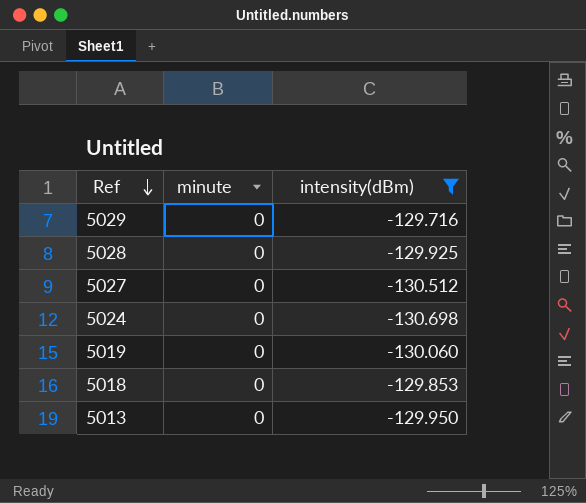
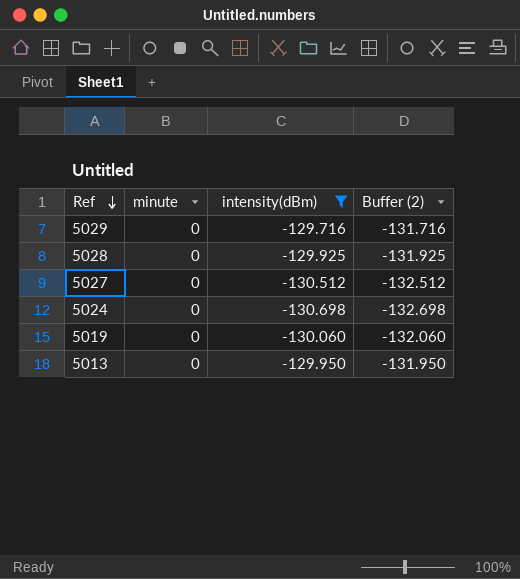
column Buffer (2) | formula: none -> [intensity(dBm)] - 2
row 5018: 0 | -129.853 -> none

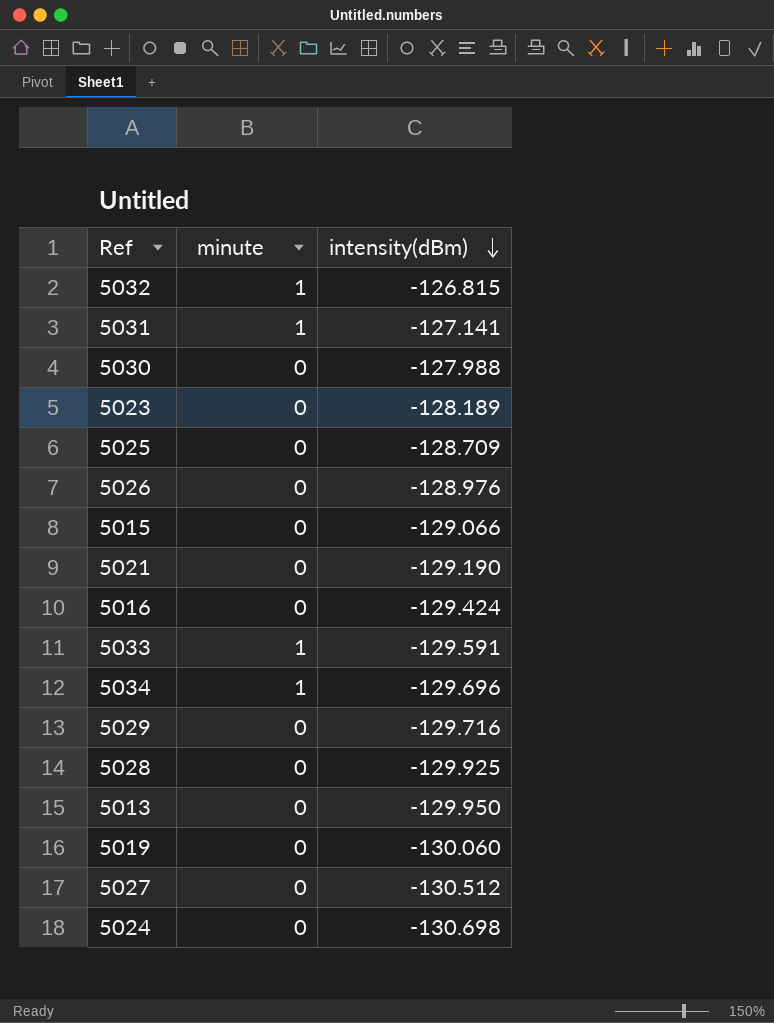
filter: intensity(dBm) <= -129.716 -> none
row order: Ref descending -> intensity(dBm) descending
column Buffer (2) | formula: [intensity(dBm)] - 2 -> none

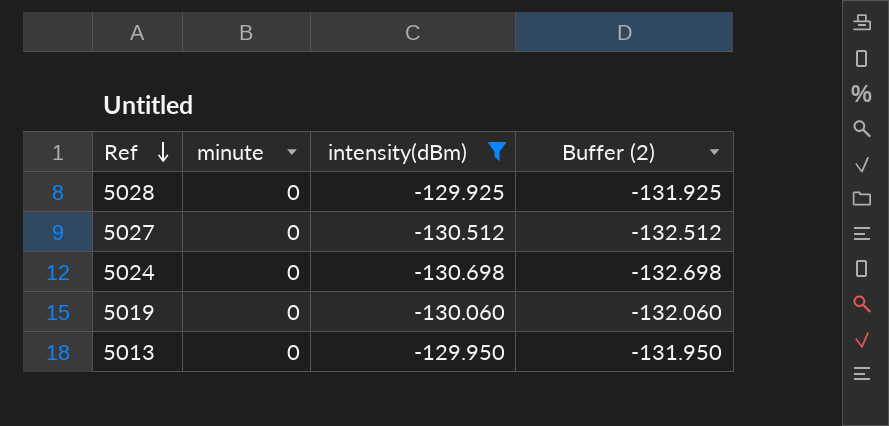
filter: none -> intensity(dBm) <= -129.925
row order: intensity(dBm) descending -> Ref descending
column Buffer (2) | formula: none -> [intensity(dBm)] - 2

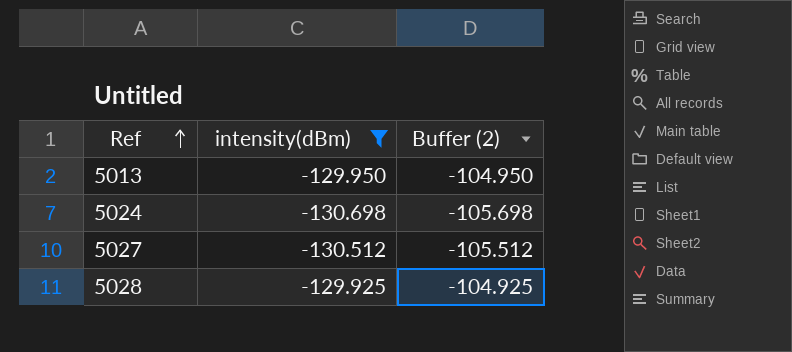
row order: Ref descending -> Ref ascending
column minute | position: 2 -> none
column Buffer (2) | formula: [intensity(dBm)] - 2 -> [intensity(dBm)] + 25
row 5019: 0 | -130.060 | -132.060 -> none

